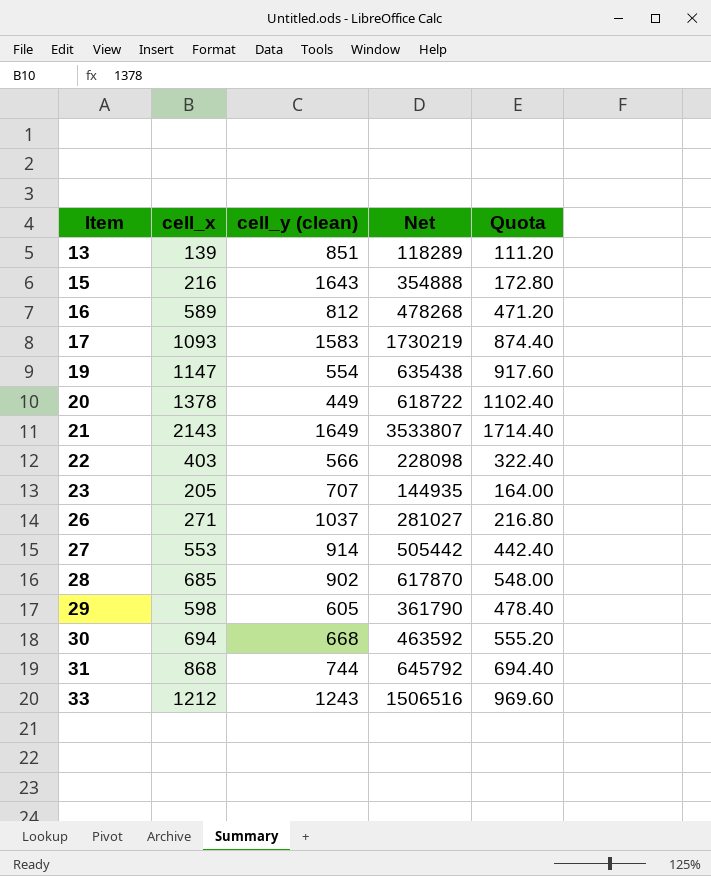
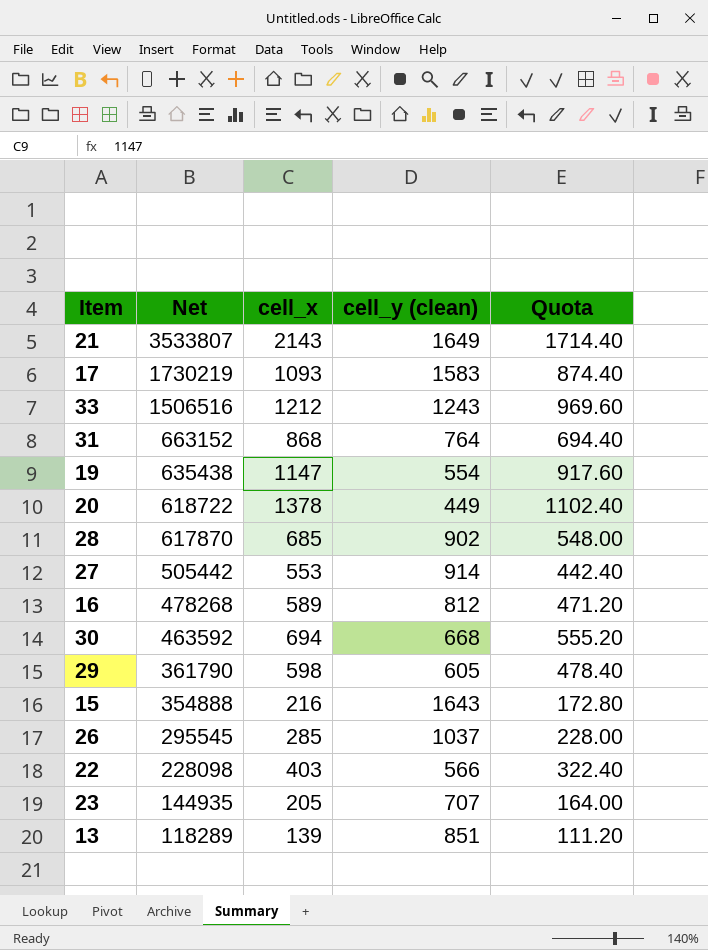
row order: Item ascending -> Net descending
column Net | position: 4 -> 2
31 | Net: 645792 -> 663152
31 | cell_y (clean): 744 -> 764
26 | Net: 281027 -> 295545
26 | cell_x: 271 -> 285
26 | Quota: 216.80 -> 228.00

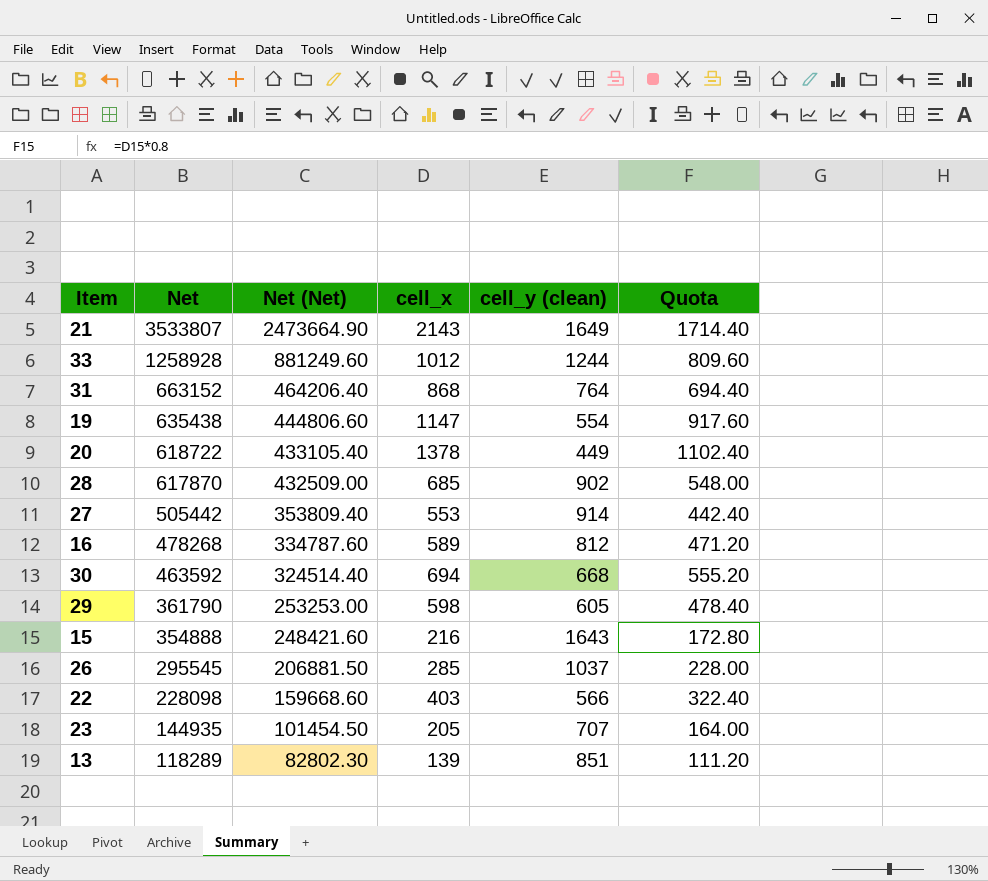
column Net (Net) | formula: none -> [Net] * 0.7
row 17: 1730219 | 1093 | 1583 | 874.40 -> none
33 | Net: 1506516 -> 1258928
33 | cell_x: 1212 -> 1012
33 | cell_y (clean): 1243 -> 1244
33 | Quota: 969.60 -> 809.60

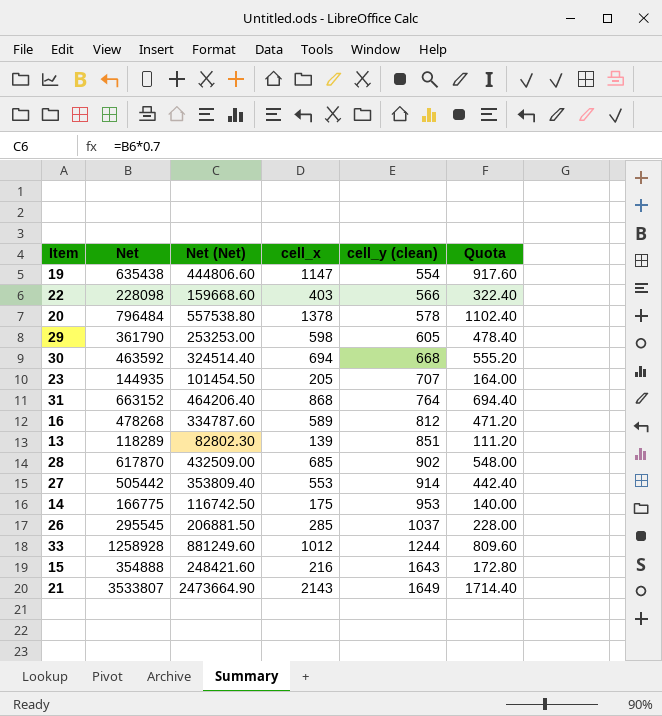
row order: Net descending -> cell_y (clean) ascending
20 | Net: 618722 -> 796484
20 | Net (Net): 433105.40 -> 557538.80
20 | cell_y (clean): 449 -> 578
row 14: none -> 166775 | 116742.50 | 175 | 953 | 140.00

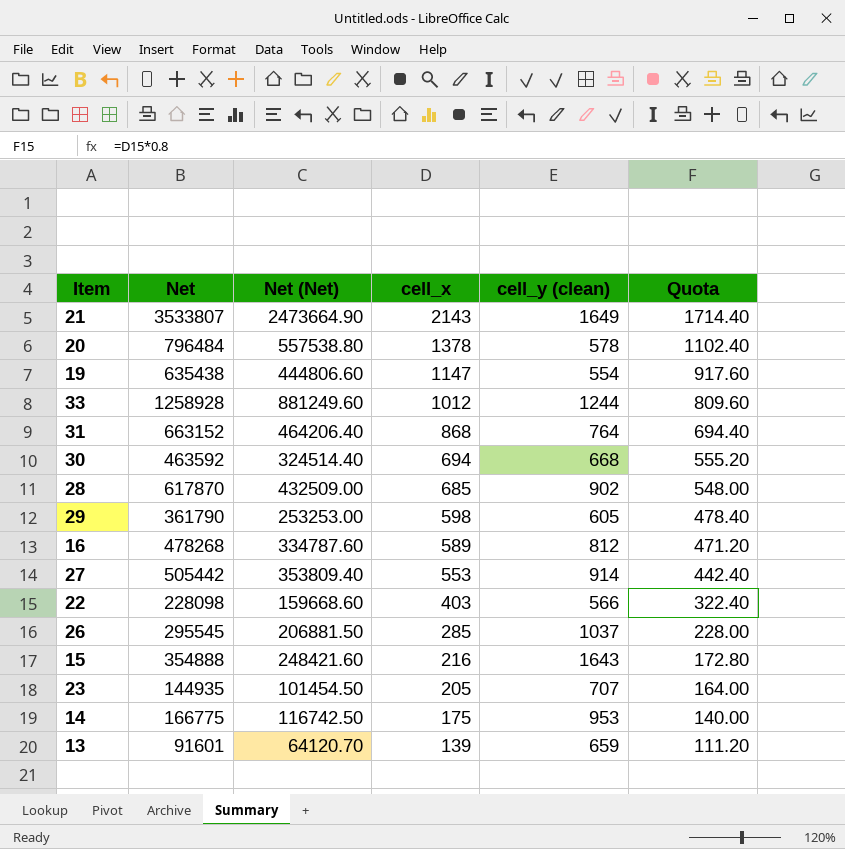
row order: cell_y (clean) ascending -> cell_x descending
13 | Net: 118289 -> 91601
13 | Net (Net): 82802.30 -> 64120.70
13 | cell_y (clean): 851 -> 659

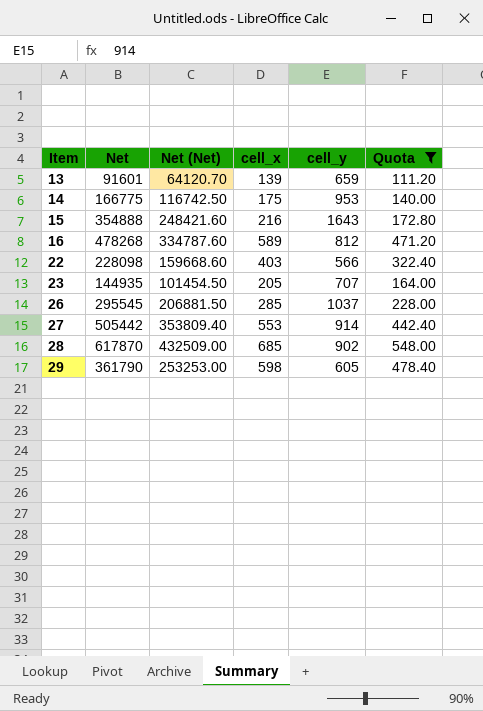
filter: none -> Quota <= 548.00
row order: cell_x descending -> Item ascending
column name: cell_y (clean) -> cell_y

